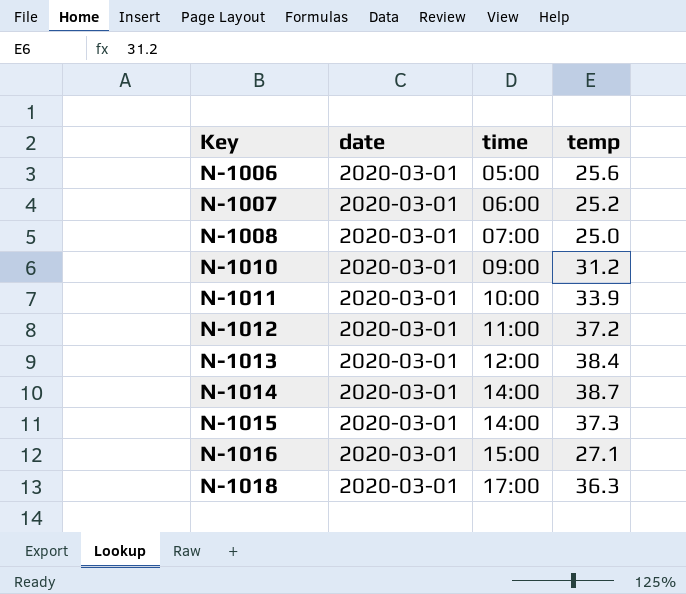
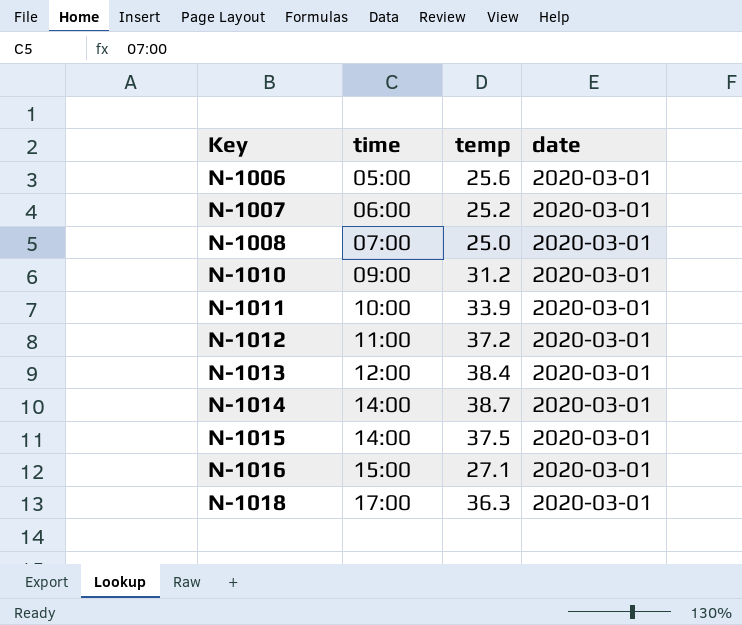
column date | position: 2 -> 4
N-1015 | temp: 37.3 -> 37.5

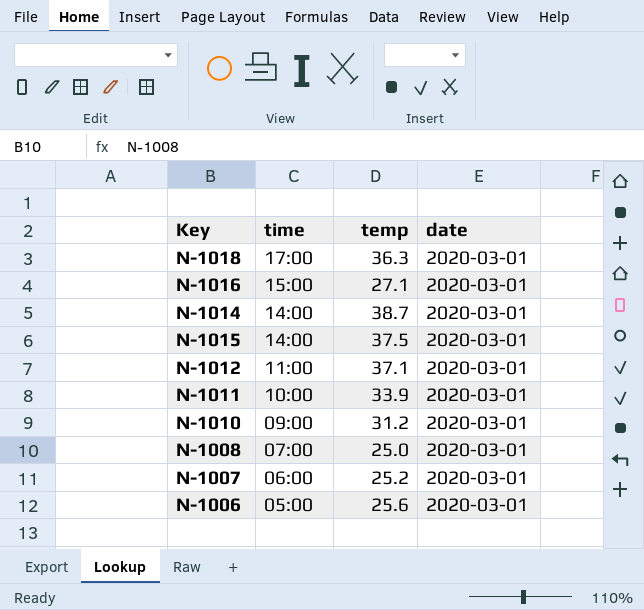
row order: Key ascending -> time descending
row N-1013: 12:00 | 38.4 | 2020-03-01 -> none
N-1012 | temp: 37.2 -> 37.1

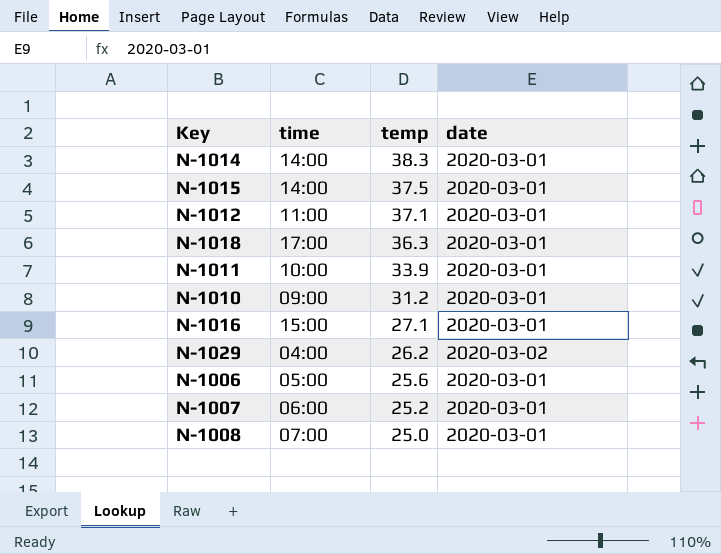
row order: time descending -> temp descending
N-1014 | temp: 38.7 -> 38.3
row N-1029: none -> 04:00 | 26.2 | 2020-03-02

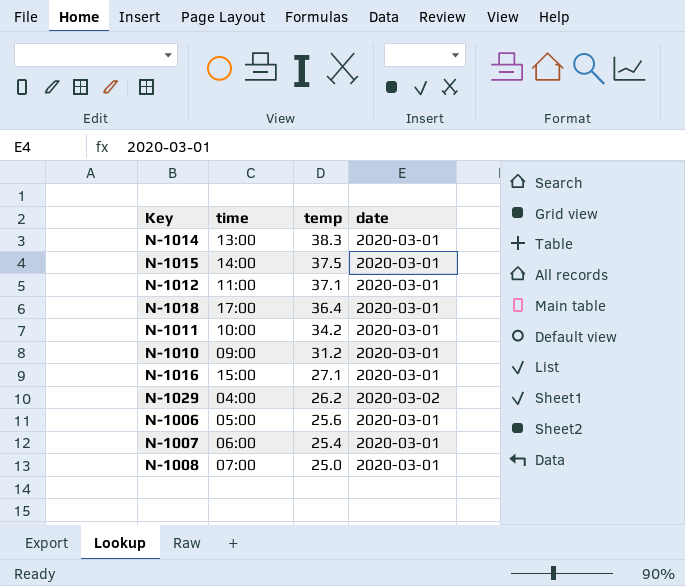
N-1014 | time: 14:00 -> 13:00
N-1018 | temp: 36.3 -> 36.4
N-1011 | temp: 33.9 -> 34.2
N-1007 | temp: 25.2 -> 25.4

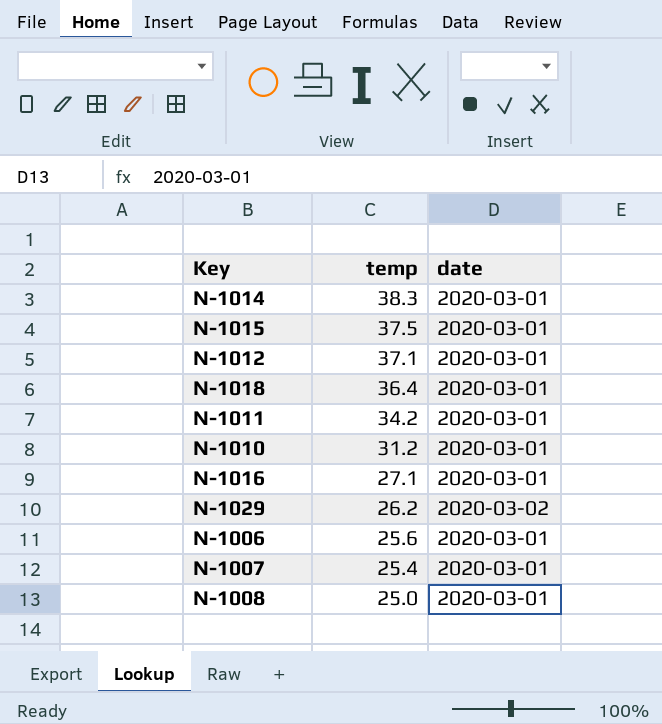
column time | position: 2 -> none

